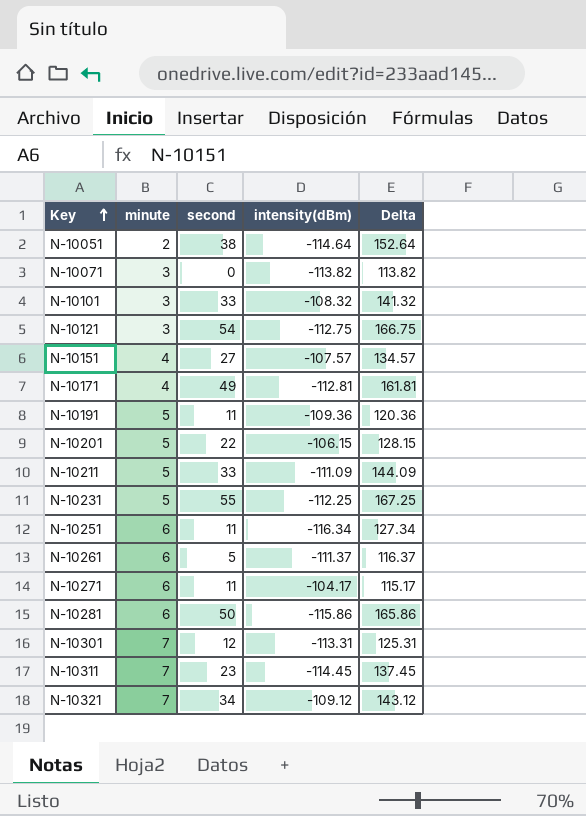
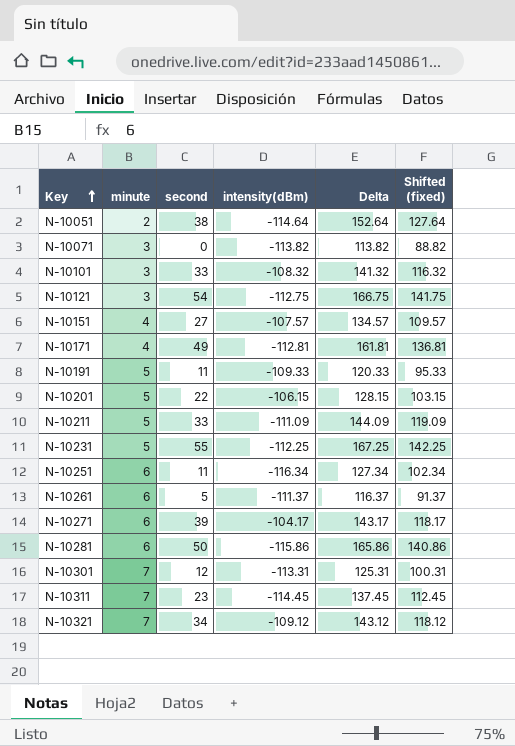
column Shifted (fixed) | formula: none -> [Delta] - 25
N-10191 | intensity(dBm): -109.36 -> -109.33
N-10191 | Delta: 120.36 -> 120.33
N-10271 | second: 11 -> 39
N-10271 | Delta: 115.17 -> 143.17

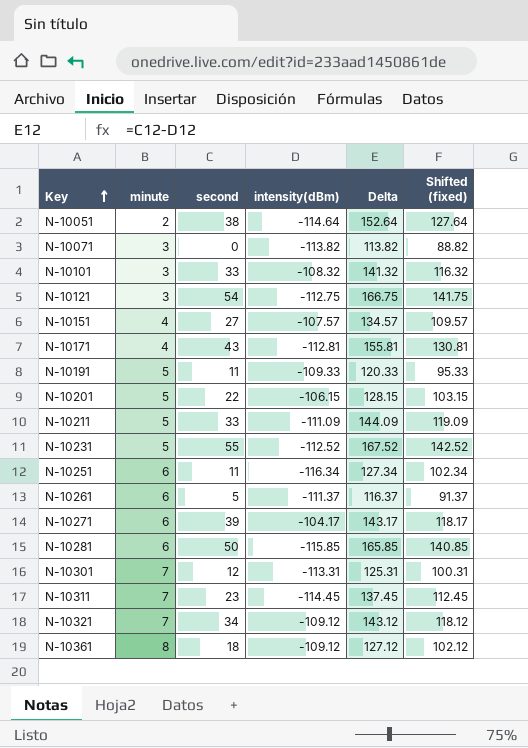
N-10171 | second: 49 -> 43
N-10171 | Delta: 161.81 -> 155.81
N-10171 | Shifted (fixed): 136.81 -> 130.81
N-10231 | intensity(dBm): -112.25 -> -112.52
N-10231 | Delta: 167.25 -> 167.52
N-10231 | Shifted (fixed): 142.25 -> 142.52
N-10281 | intensity(dBm): -115.86 -> -115.85
N-10281 | Delta: 165.86 -> 165.85
N-10281 | Shifted (fixed): 140.86 -> 140.85
row N-10361: none -> 8 | 18 | -109.12 | 127.12 | 102.12

